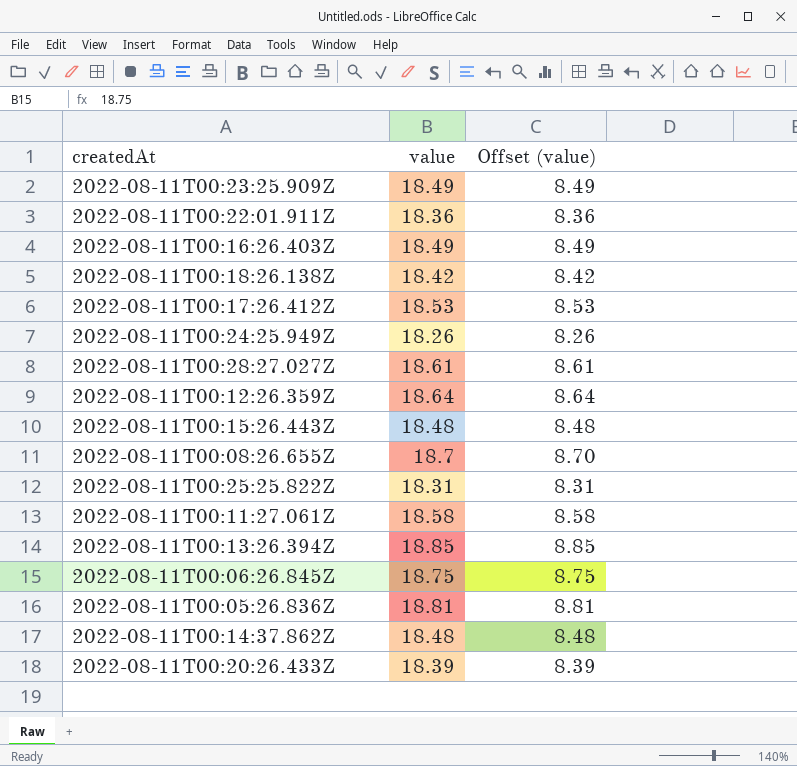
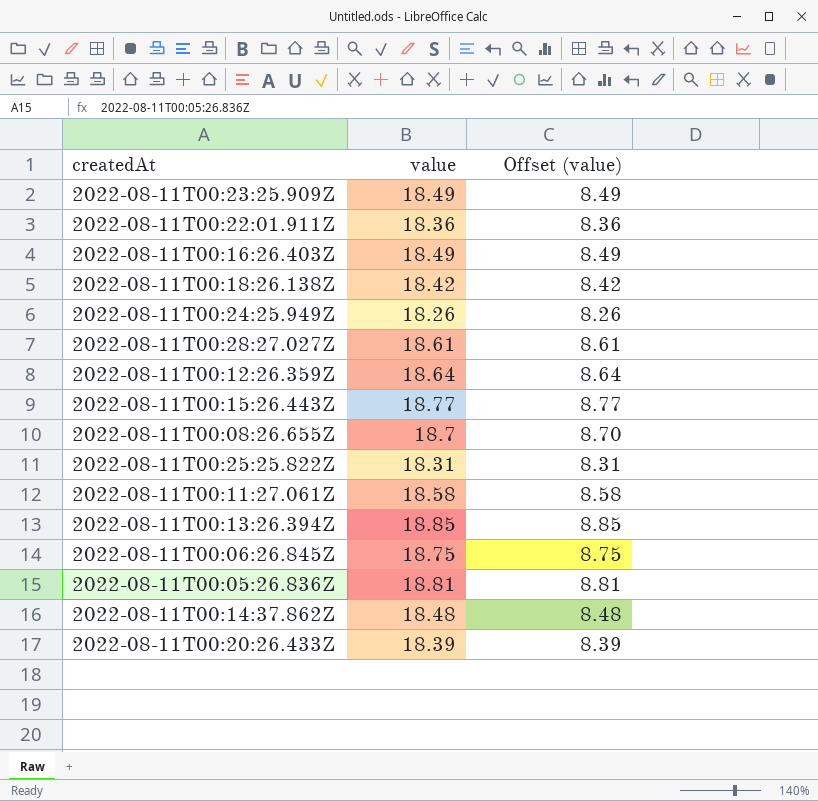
row 2022-08-11T00:17:26.412Z: 18.53 | 8.53 -> none
2022-08-11T00:15:26.443Z | value: 18.48 -> 18.77
2022-08-11T00:15:26.443Z | Offset (value): 8.48 -> 8.77

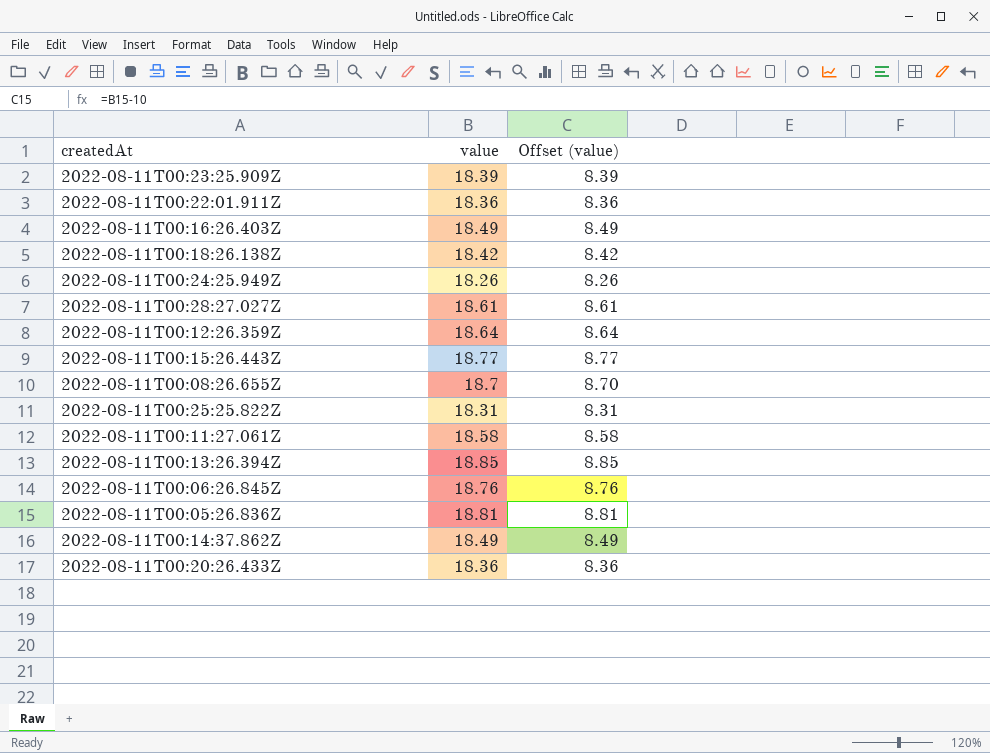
2022-08-11T00:23:25.909Z | value: 18.49 -> 18.39
2022-08-11T00:23:25.909Z | Offset (value): 8.49 -> 8.39
2022-08-11T00:06:26.845Z | value: 18.75 -> 18.76
2022-08-11T00:06:26.845Z | Offset (value): 8.75 -> 8.76
2022-08-11T00:14:37.862Z | value: 18.48 -> 18.49
2022-08-11T00:14:37.862Z | Offset (value): 8.48 -> 8.49
2022-08-11T00:20:26.433Z | value: 18.39 -> 18.36
2022-08-11T00:20:26.433Z | Offset (value): 8.39 -> 8.36

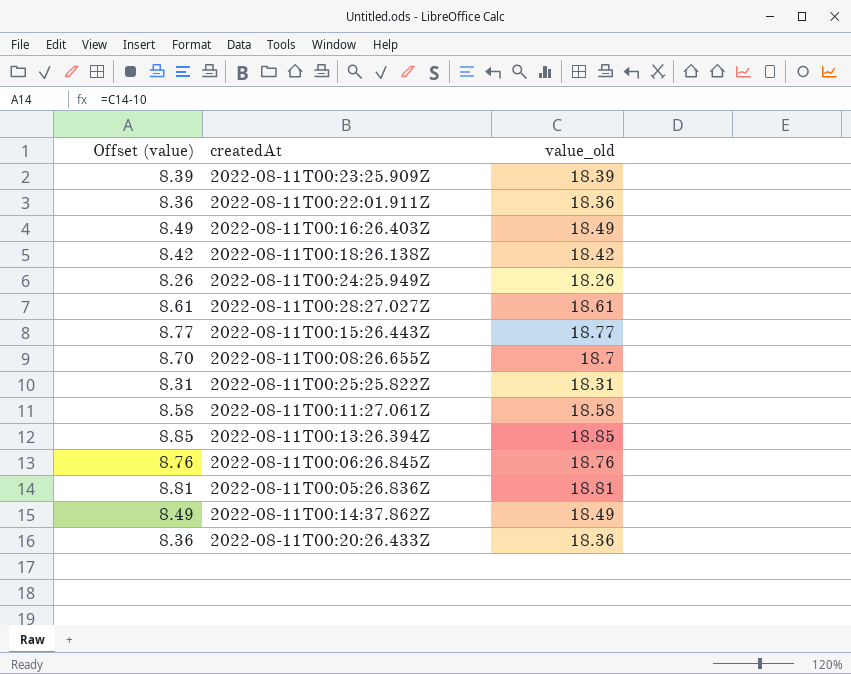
column Offset (value) | position: 3 -> 1
column name: value -> value_old
row 2022-08-11T00:12:26.359Z: 18.64 | 8.64 -> none

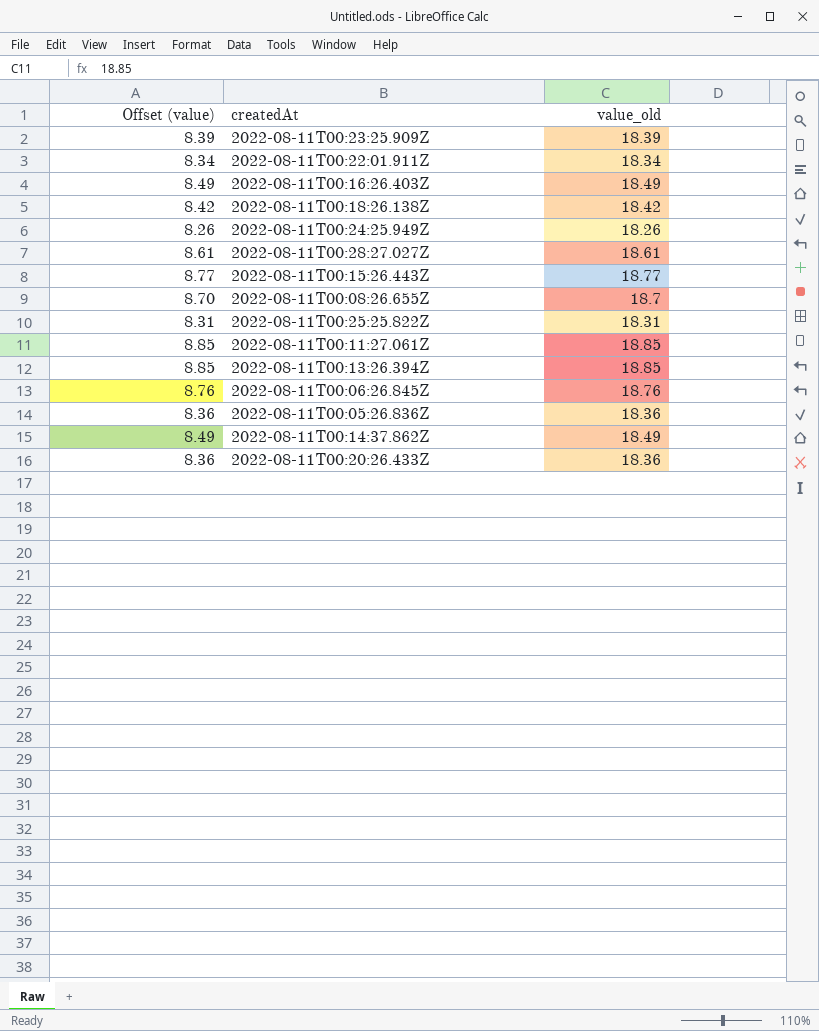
2022-08-11T00:22:01.911Z | Offset (value): 8.36 -> 8.34
2022-08-11T00:22:01.911Z | value_old: 18.36 -> 18.34
2022-08-11T00:11:27.061Z | Offset (value): 8.58 -> 8.85
2022-08-11T00:11:27.061Z | value_old: 18.58 -> 18.85
2022-08-11T00:05:26.836Z | Offset (value): 8.81 -> 8.36
2022-08-11T00:05:26.836Z | value_old: 18.81 -> 18.36

